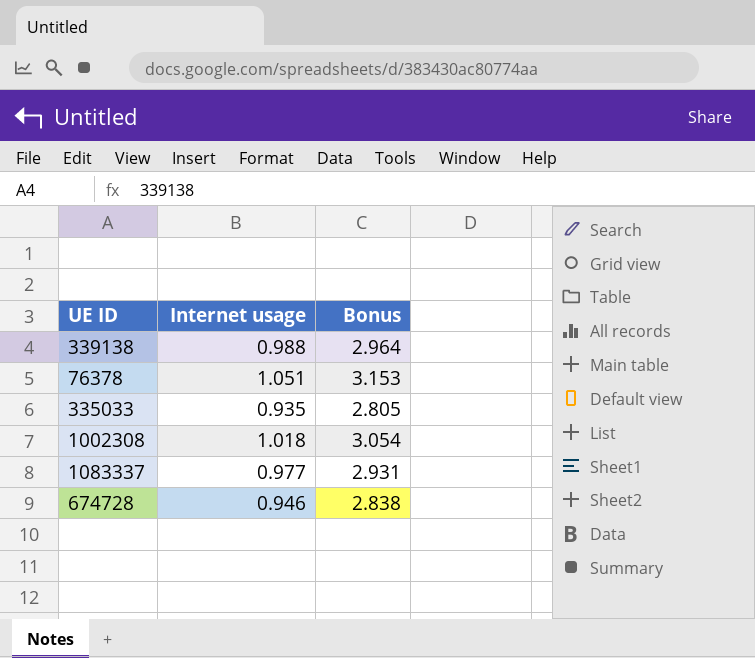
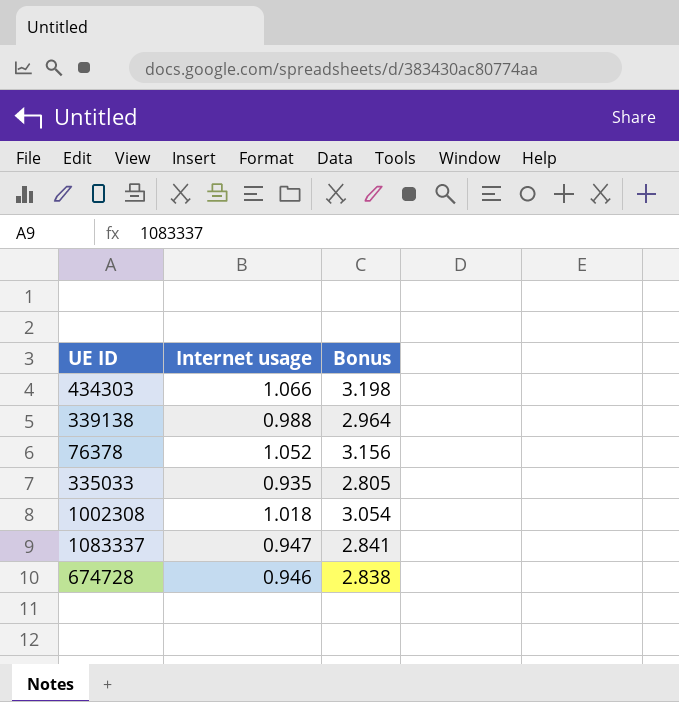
row 434303: none -> 1.066 | 3.198
76378 | Internet usage: 1.051 -> 1.052
76378 | Bonus: 3.153 -> 3.156
1083337 | Internet usage: 0.977 -> 0.947
1083337 | Bonus: 2.931 -> 2.841

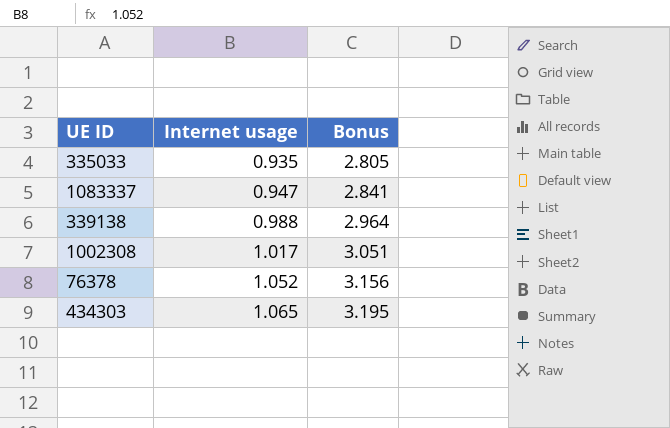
row order: none -> Internet usage ascending
row 674728: 0.946 | 2.838 -> none
1002308 | Internet usage: 1.018 -> 1.017
1002308 | Bonus: 3.054 -> 3.051
434303 | Internet usage: 1.066 -> 1.065
434303 | Bonus: 3.198 -> 3.195

